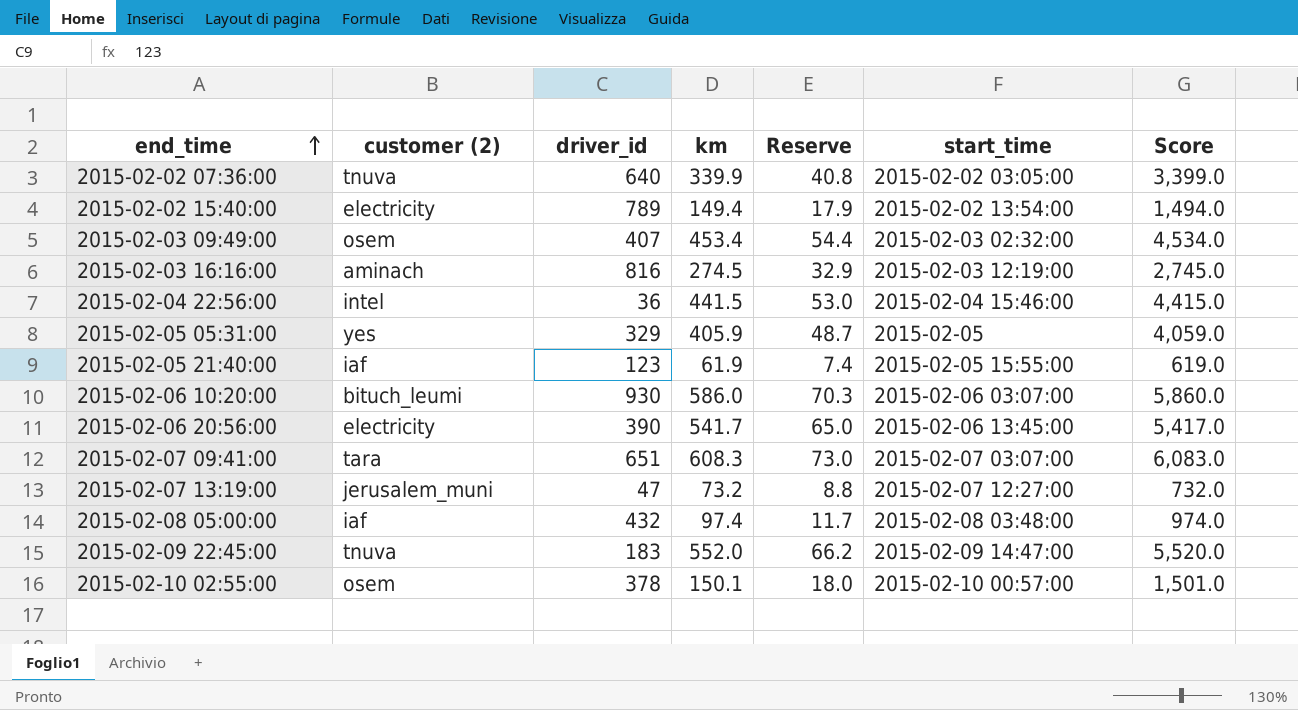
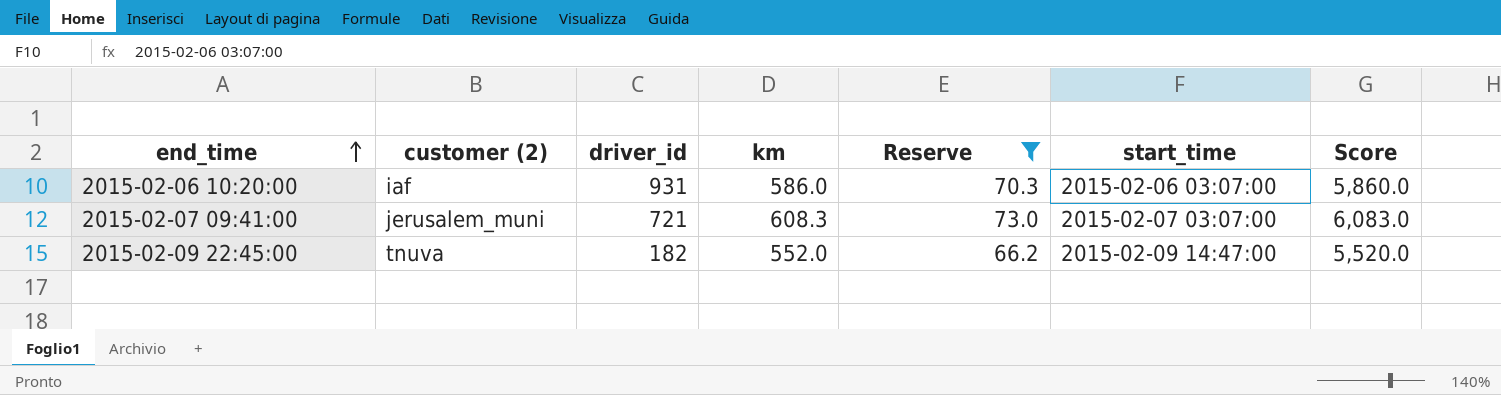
filter: none -> Reserve >= 66.2
2015-02-06 10:20:00 | customer (2): bituch_leumi -> iaf
2015-02-06 10:20:00 | driver_id: 930 -> 931
2015-02-07 09:41:00 | customer (2): tara -> jerusalem_muni
2015-02-07 09:41:00 | driver_id: 651 -> 721
2015-02-09 22:45:00 | driver_id: 183 -> 182

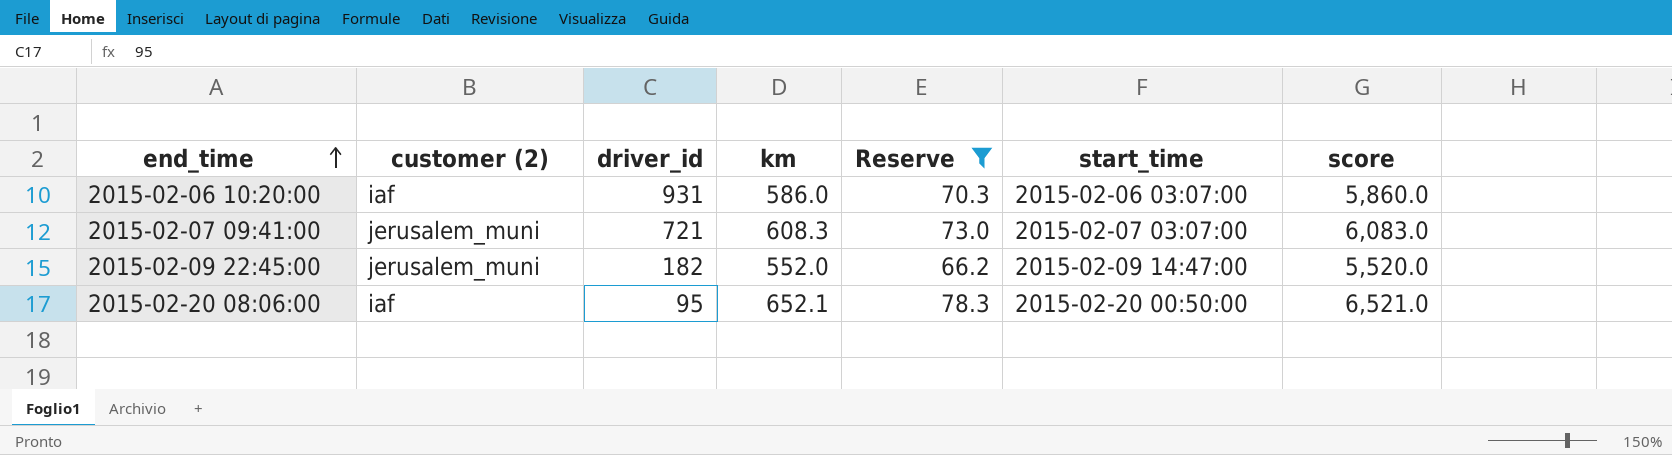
column name: Score -> score
2015-02-09 22:45:00 | customer (2): tnuva -> jerusalem_muni
row 2015-02-20 08:06:00: none -> iaf | 95 | 652.1 | 78.3 | 2015-02-20 00:50:00 | 6,521.0

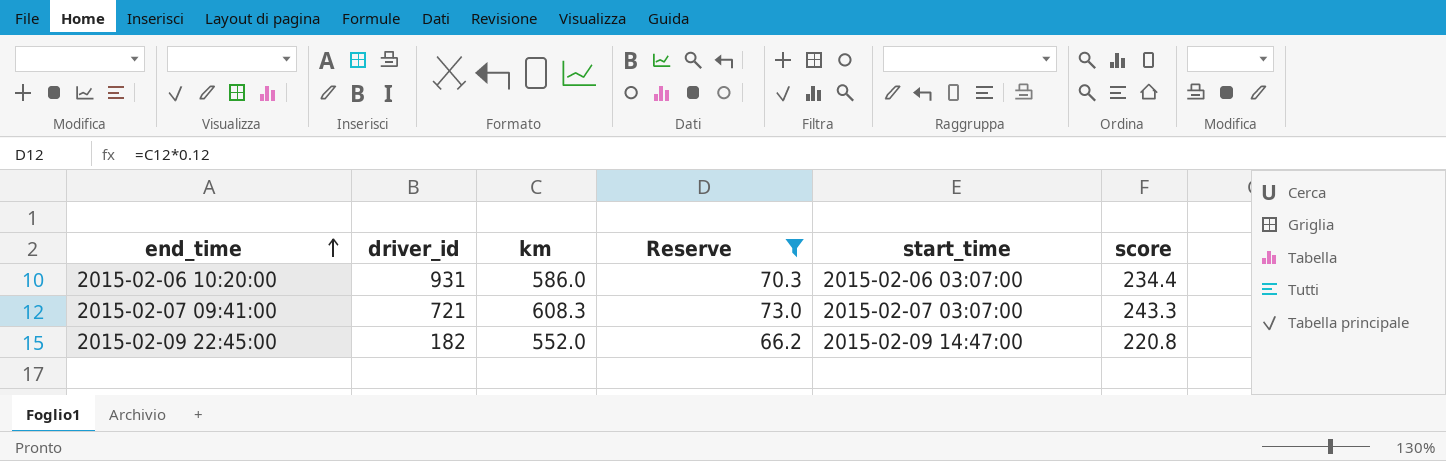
column customer (2) | position: 2 -> none
column score | formula: [km] * 10 -> [km] * 0.4
row 2015-02-20 08:06:00: iaf | 95 | 652.1 | 78.3 | 2015-02-20 00:50:00 | 6,521.0 -> none

